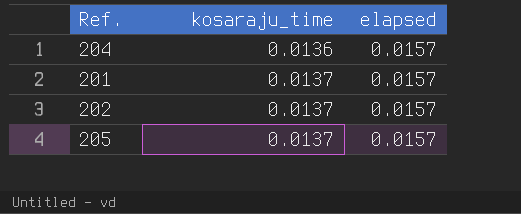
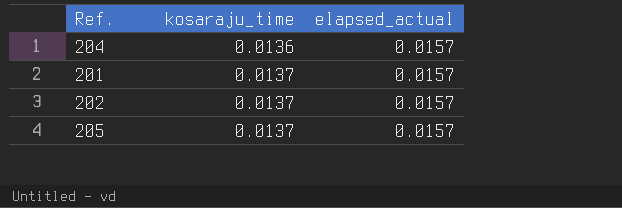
column name: elapsed -> elapsed_actual

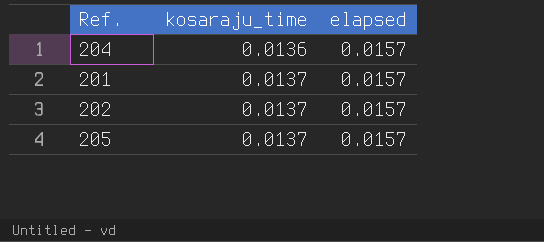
column name: elapsed_actual -> elapsed

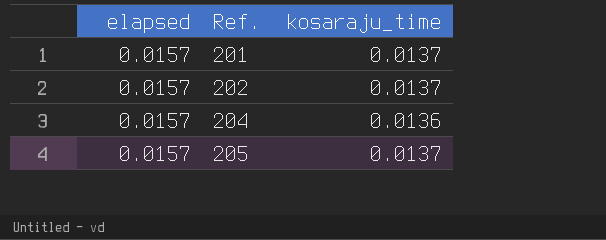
row order: kosaraju_time ascending -> Ref. ascending
column elapsed | position: 3 -> 1

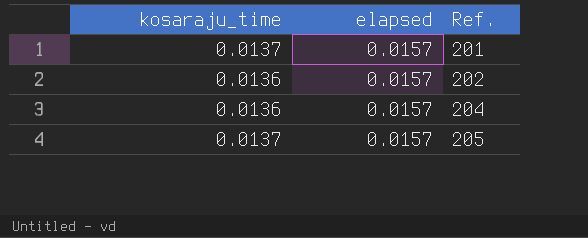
column kosaraju_time | position: 3 -> 1
202 | kosaraju_time: 0.0137 -> 0.0136

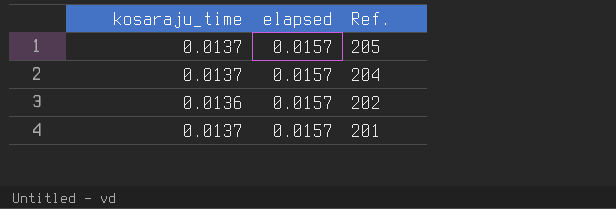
row order: Ref. ascending -> Ref. descending
204 | kosaraju_time: 0.0136 -> 0.0137

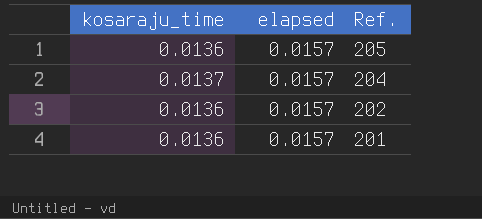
205 | kosaraju_time: 0.0137 -> 0.0136
201 | kosaraju_time: 0.0137 -> 0.0136

